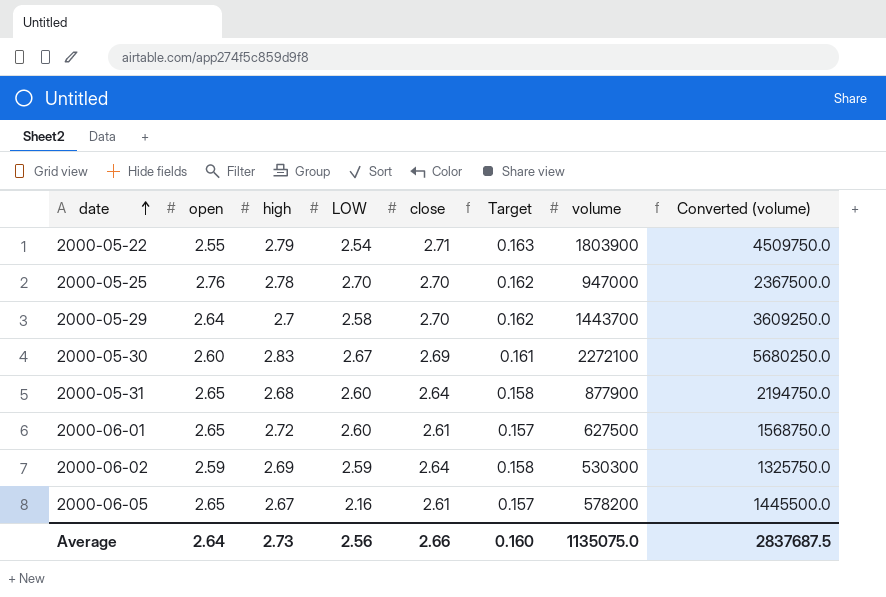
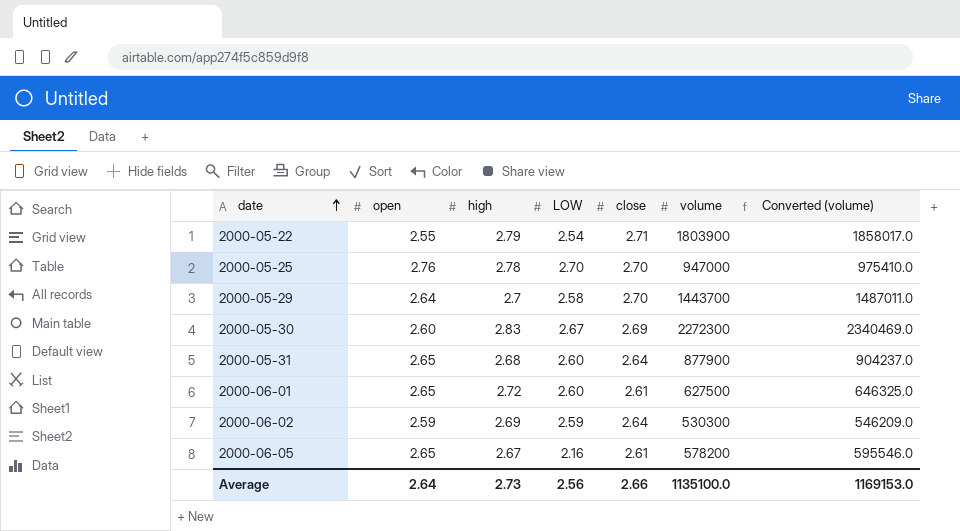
column Target | formula: [close] * 0.06 -> none
column Converted (volume) | formula: [volume] * 2.5 -> [volume] * 1.03
2000-05-30 | volume: 2272100 -> 2272300
Average | volume: 1135075.0 -> 1135100.0
Average | Converted (volume): 2837687.5 -> 1169153.0

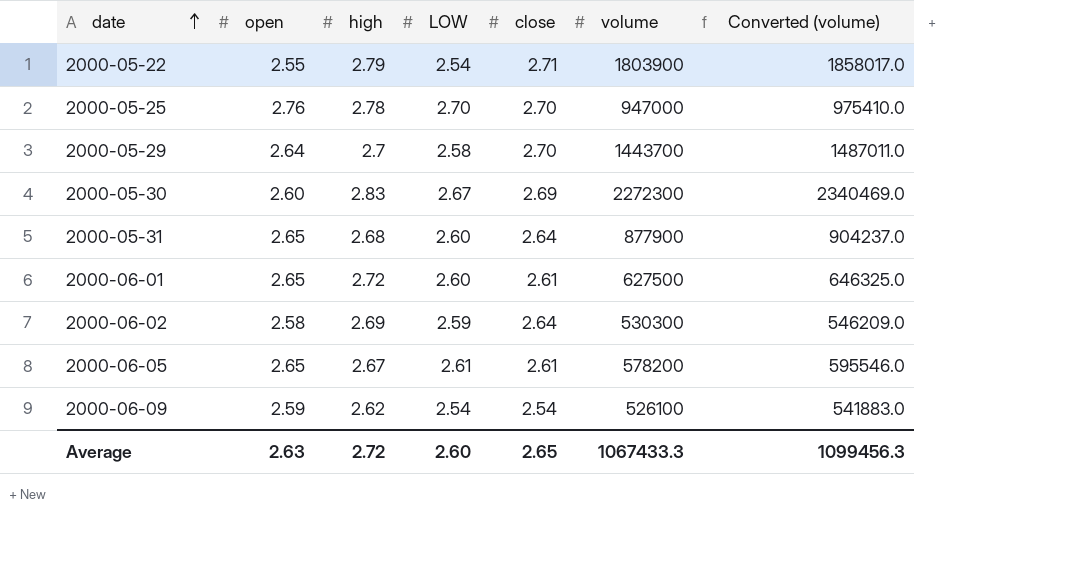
2000-06-02 | open: 2.59 -> 2.58
2000-06-05 | LOW: 2.16 -> 2.61
row 2000-06-09: none -> 2.59 | 2.62 | 2.54 | 2.54 | 526100 | 541883.0
Average | open: 2.64 -> 2.63
Average | high: 2.73 -> 2.72
Average | LOW: 2.56 -> 2.60
Average | close: 2.66 -> 2.65
Average | volume: 1135100.0 -> 1067433.3
Average | Converted (volume): 1169153.0 -> 1099456.3

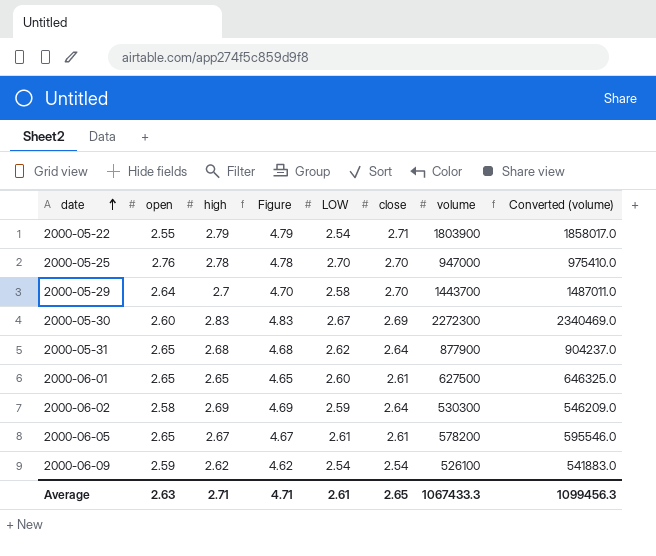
column Figure | formula: none -> [high] + 2
2000-05-31 | LOW: 2.60 -> 2.62
2000-06-01 | high: 2.72 -> 2.65
Average | high: 2.72 -> 2.71
Average | LOW: 2.60 -> 2.61

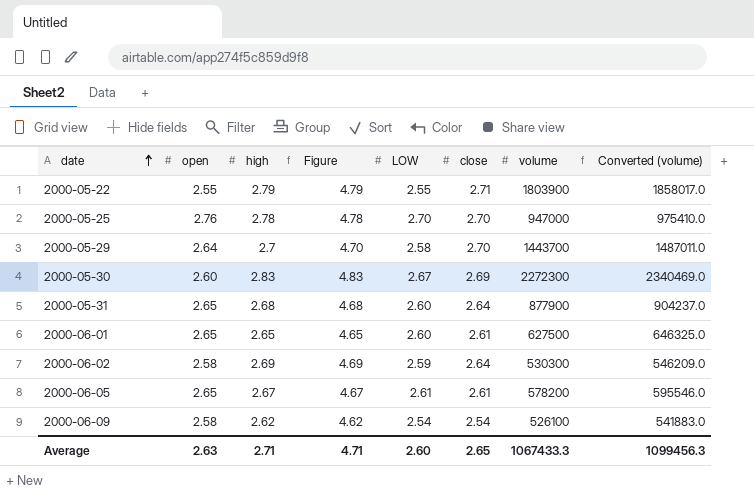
2000-05-22 | LOW: 2.54 -> 2.55
2000-05-31 | LOW: 2.62 -> 2.60
2000-06-09 | open: 2.59 -> 2.58
Average | LOW: 2.61 -> 2.60

